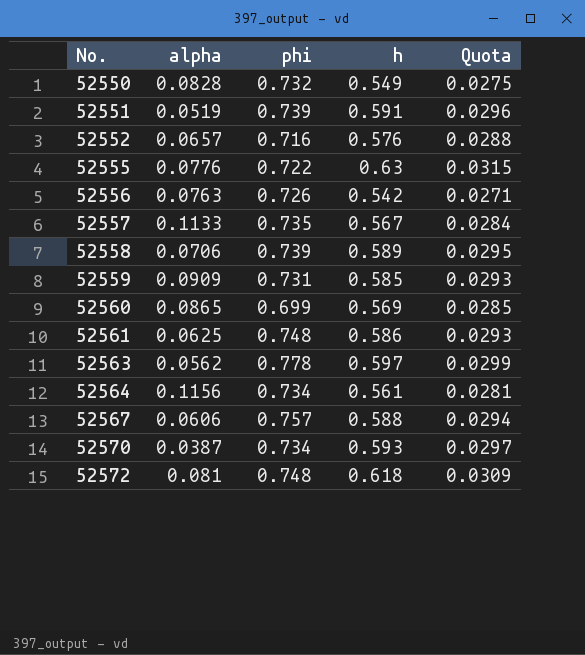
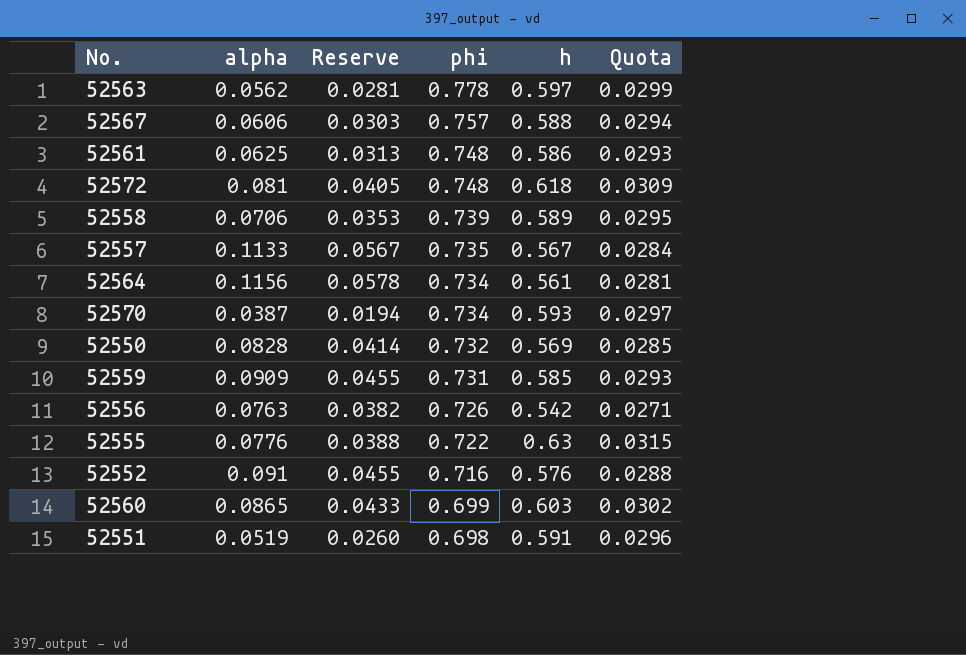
row order: No. ascending -> phi descending
column Reserve | formula: none -> [alpha] * 0.5
52550 | h: 0.549 -> 0.569
52550 | Quota: 0.0275 -> 0.0285
52552 | alpha: 0.0657 -> 0.091
52560 | h: 0.569 -> 0.603
52560 | Quota: 0.0285 -> 0.0302
52551 | phi: 0.739 -> 0.698

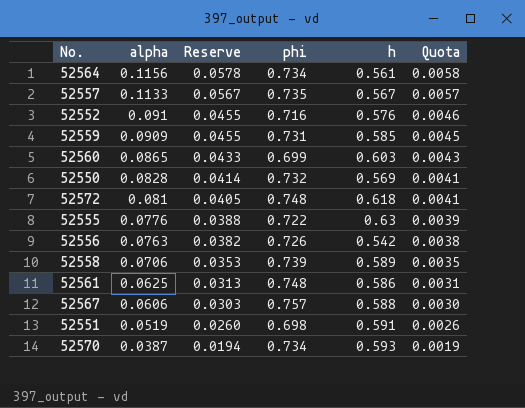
row order: phi descending -> alpha descending
column Quota | formula: [h] * 0.05 -> [alpha] * 0.05
row 52563: 0.0562 | 0.0281 | 0.778 | 0.597 | 0.0299 -> none

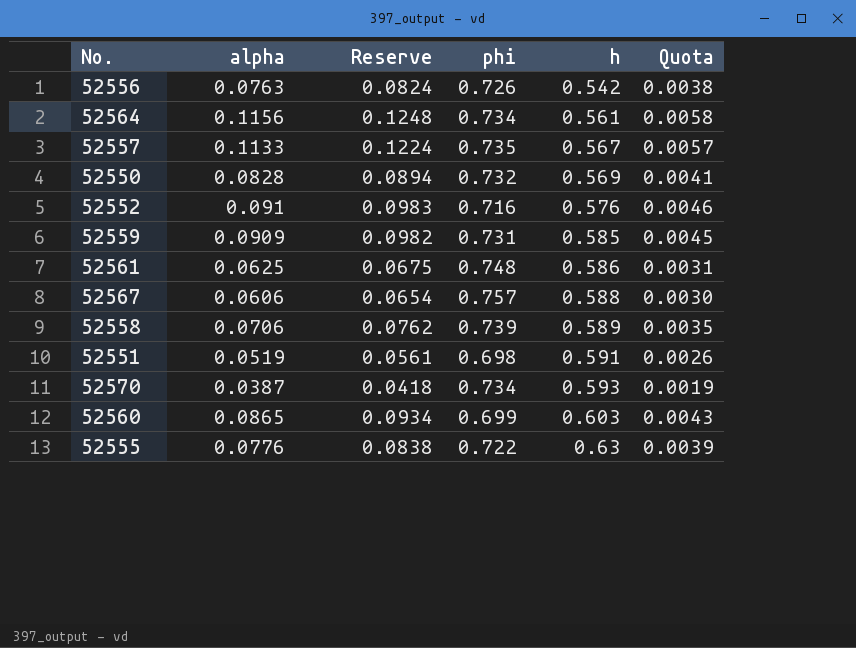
row order: alpha descending -> h ascending
column Reserve | formula: [alpha] * 0.5 -> [alpha] * 1.08
row 52572: 0.081 | 0.0405 | 0.748 | 0.618 | 0.0041 -> none

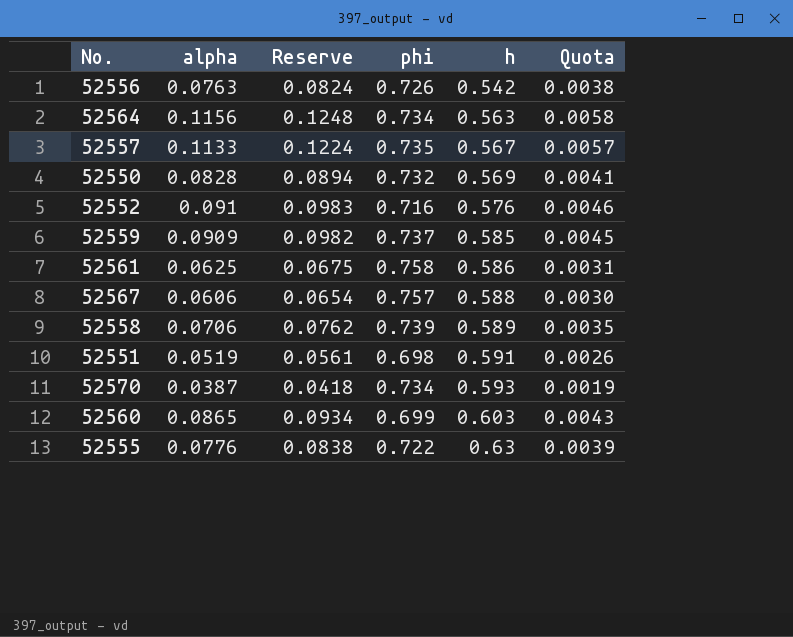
52564 | h: 0.561 -> 0.563
52559 | phi: 0.731 -> 0.737
52561 | phi: 0.748 -> 0.758

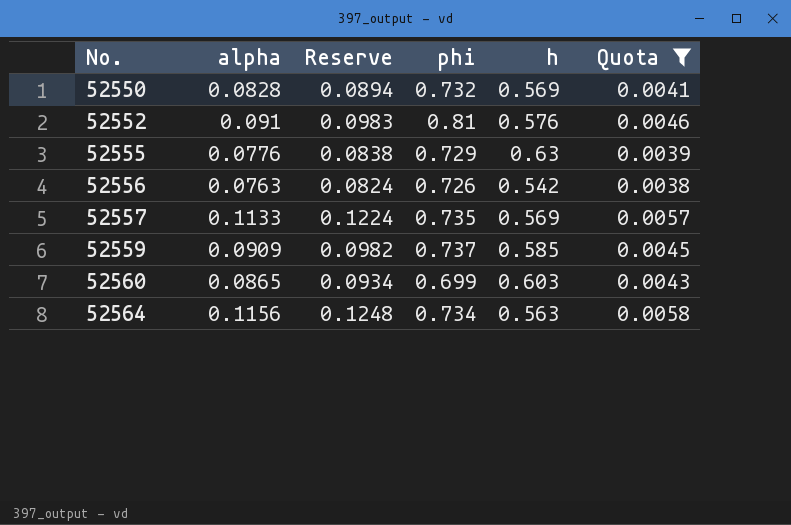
filter: none -> Quota >= 0.0038
row order: h ascending -> No. ascending
52552 | phi: 0.716 -> 0.81
52555 | phi: 0.722 -> 0.729
52557 | h: 0.567 -> 0.569

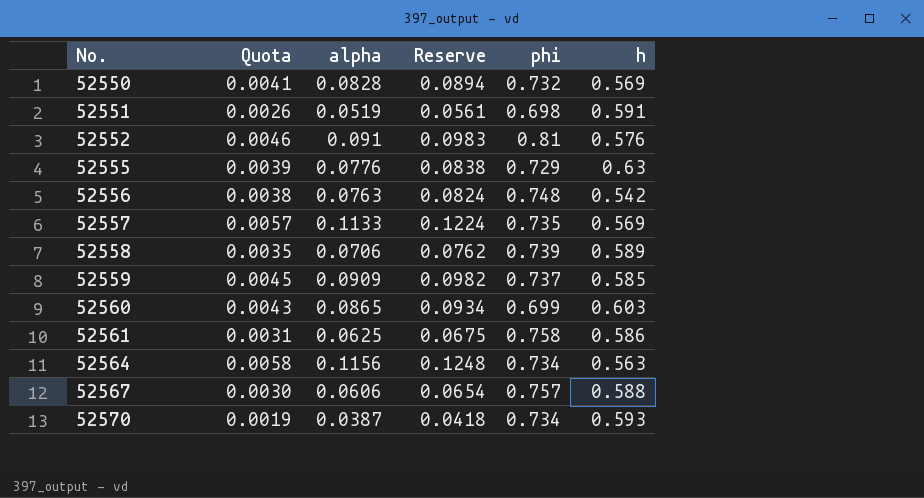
filter: Quota >= 0.0038 -> none
column Quota | position: 6 -> 2
52556 | phi: 0.726 -> 0.748

